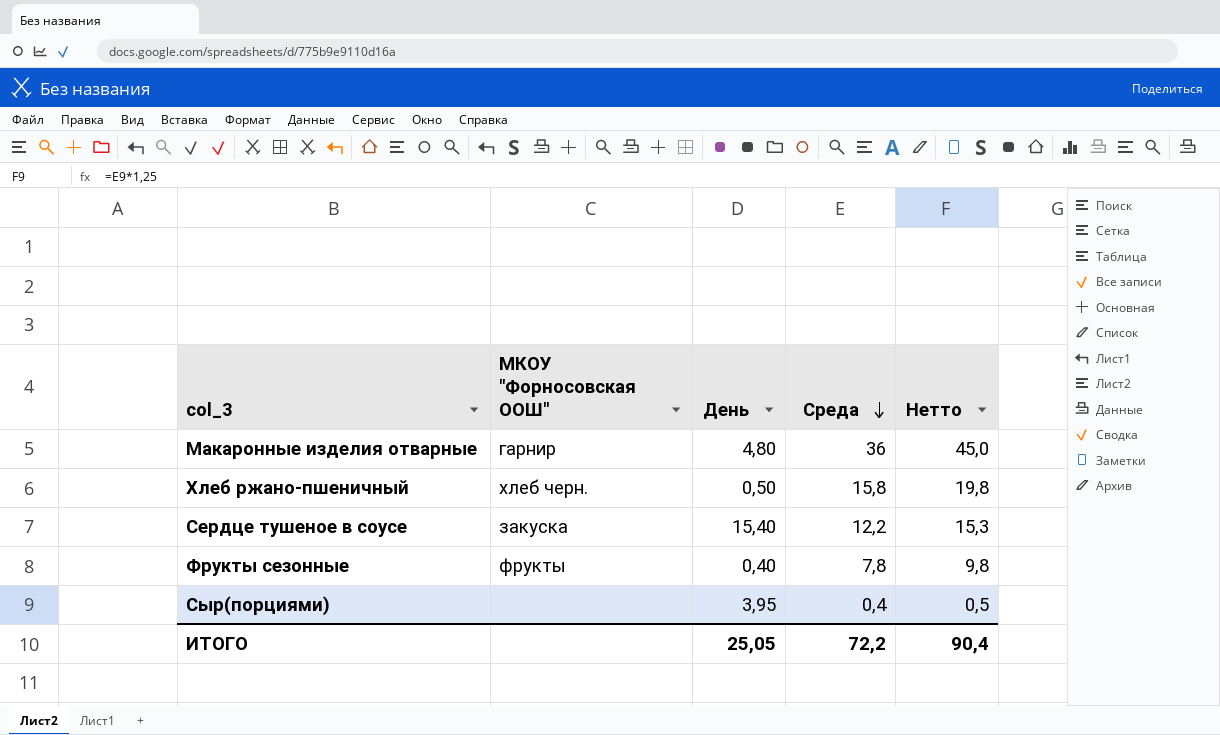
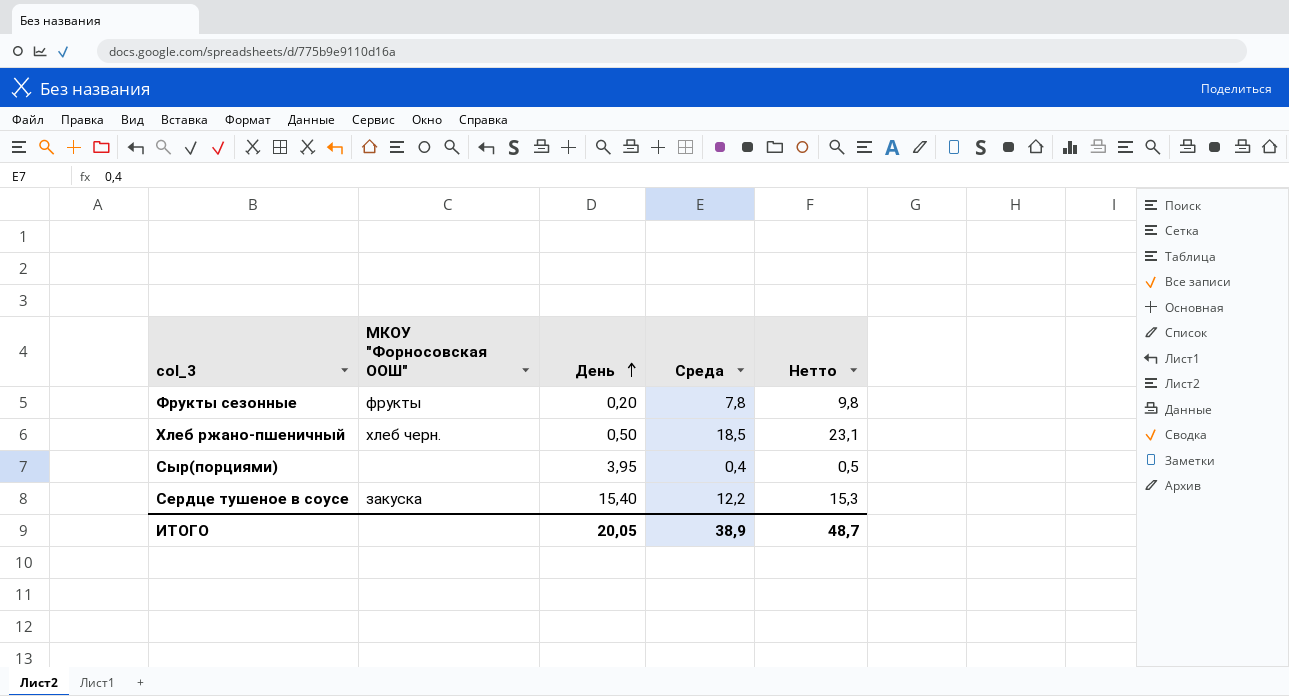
row order: Среда descending -> День ascending
row Макаронные изделия отварные: гарнир | 4,80 | 36 | 45,0 -> none
Фрукты сезонные | День: 0,40 -> 0,20
Хлеб ржано-пшеничный | Среда: 15,8 -> 18,5
Хлеб ржано-пшеничный | Нетто: 19,8 -> 23,1
ИТОГО | День: 25,05 -> 20,05
ИТОГО | Среда: 72,2 -> 38,9
ИТОГО | Нетто: 90,4 -> 48,7

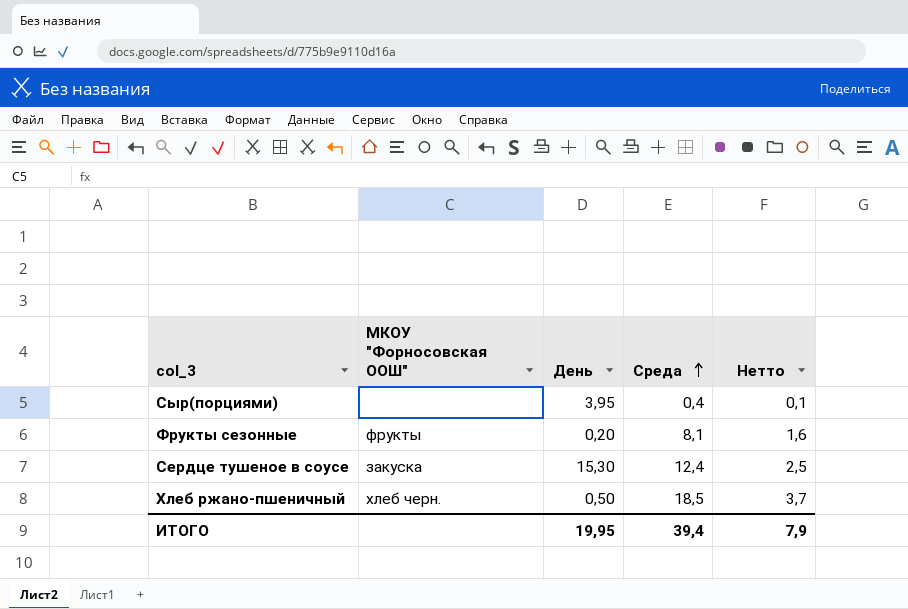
row order: День ascending -> Среда ascending
column Нетто | formula: [Среда] * 1,25 -> [Среда] * 0,2
Фрукты сезонные | Среда: 7,8 -> 8,1
Сердце тушеное в соусе | День: 15,40 -> 15,30
Сердце тушеное в соусе | Среда: 12,2 -> 12,4
ИТОГО | День: 20,05 -> 19,95
ИТОГО | Среда: 38,9 -> 39,4
ИТОГО | Нетто: 48,7 -> 7,9

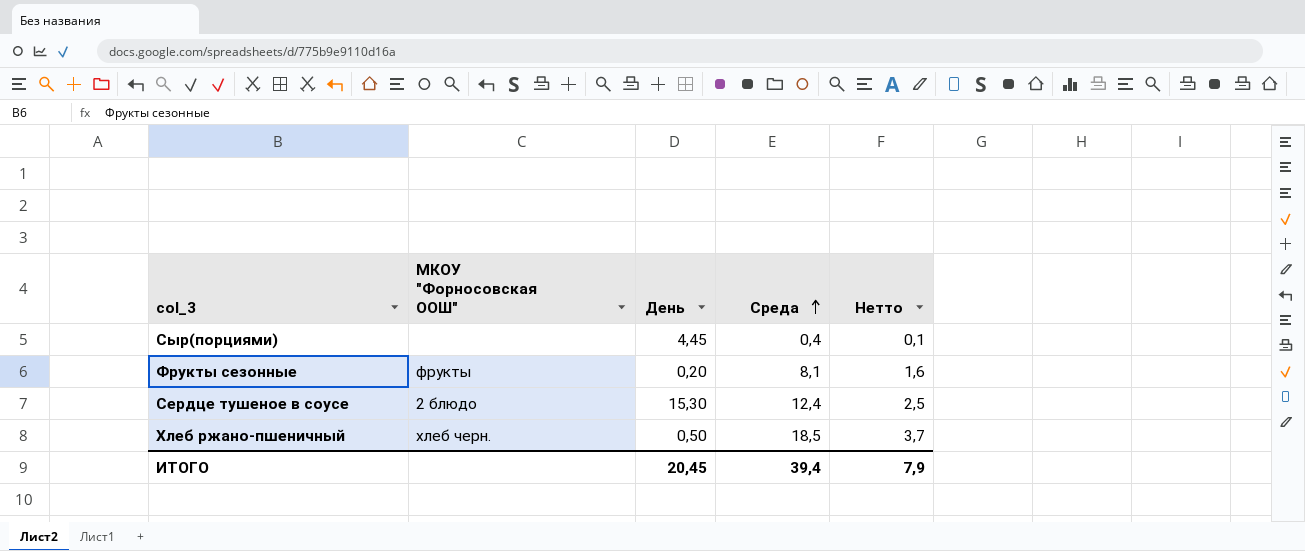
Сыр(порциями) | День: 3,95 -> 4,45
Сердце тушеное в соусе | МКОУ "Форносовская ООШ": закуска -> 2 блюдо
ИТОГО | День: 19,95 -> 20,45

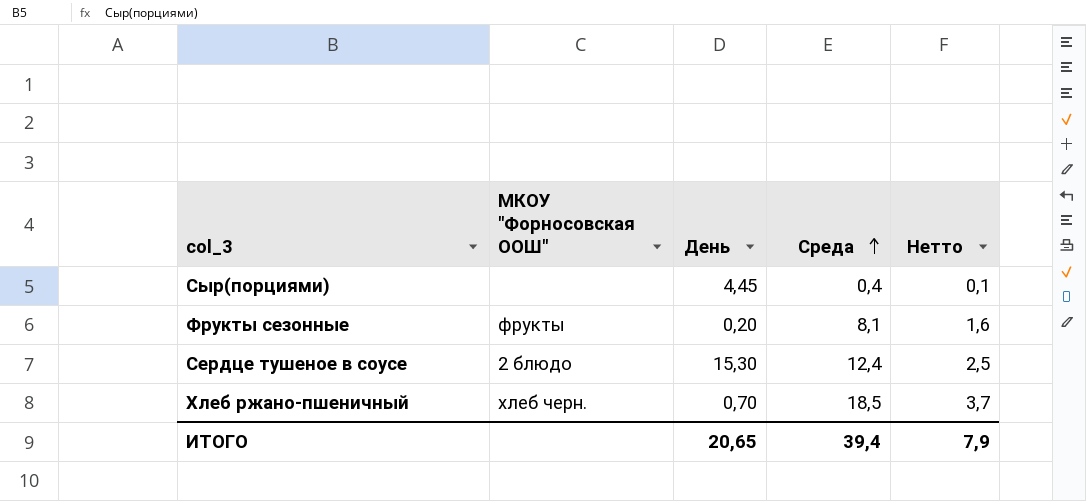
Хлеб ржано-пшеничный | День: 0,50 -> 0,70
ИТОГО | День: 20,45 -> 20,65

